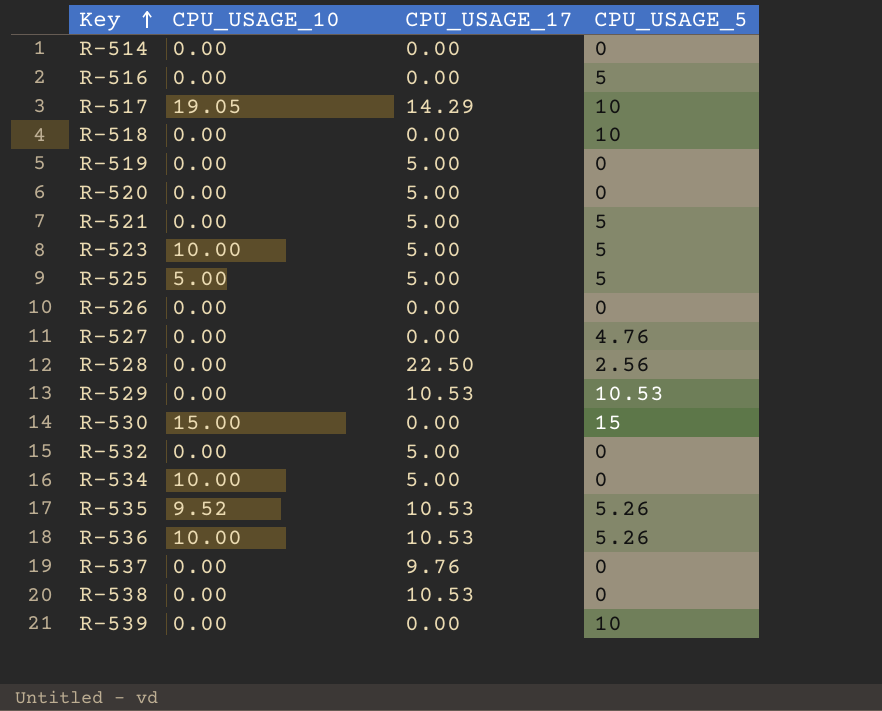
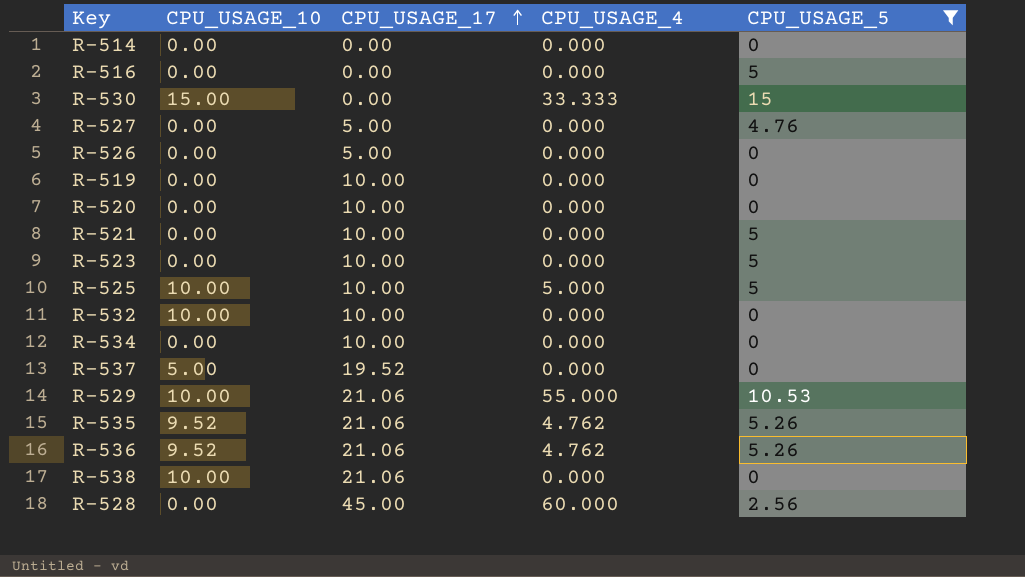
filter: none -> CPU_USAGE_5 != 10
row order: Key ascending -> CPU_USAGE_17 ascending
column CPU_USAGE_4 | position: none -> 4
R-527 | CPU_USAGE_17: 0.00 -> 5.00
R-526 | CPU_USAGE_17: 0.00 -> 5.00
R-519 | CPU_USAGE_17: 5.00 -> 10.00
R-520 | CPU_USAGE_17: 5.00 -> 10.00
R-521 | CPU_USAGE_17: 5.00 -> 10.00
R-523 | CPU_USAGE_10: 10.00 -> 0.00
R-523 | CPU_USAGE_17: 5.00 -> 10.00
R-525 | CPU_USAGE_10: 5.00 -> 10.00
R-525 | CPU_USAGE_17: 5.00 -> 10.00
R-532 | CPU_USAGE_10: 0.00 -> 10.00
R-532 | CPU_USAGE_17: 5.00 -> 10.00
R-534 | CPU_USAGE_10: 10.00 -> 0.00
R-534 | CPU_USAGE_17: 5.00 -> 10.00
R-537 | CPU_USAGE_10: 0.00 -> 5.00
R-537 | CPU_USAGE_17: 9.76 -> 19.52
R-529 | CPU_USAGE_10: 0.00 -> 10.00
R-529 | CPU_USAGE_17: 10.53 -> 21.06
R-535 | CPU_USAGE_17: 10.53 -> 21.06
R-536 | CPU_USAGE_10: 10.00 -> 9.52
R-536 | CPU_USAGE_17: 10.53 -> 21.06
R-538 | CPU_USAGE_10: 0.00 -> 10.00
R-538 | CPU_USAGE_17: 10.53 -> 21.06
R-528 | CPU_USAGE_17: 22.50 -> 45.00

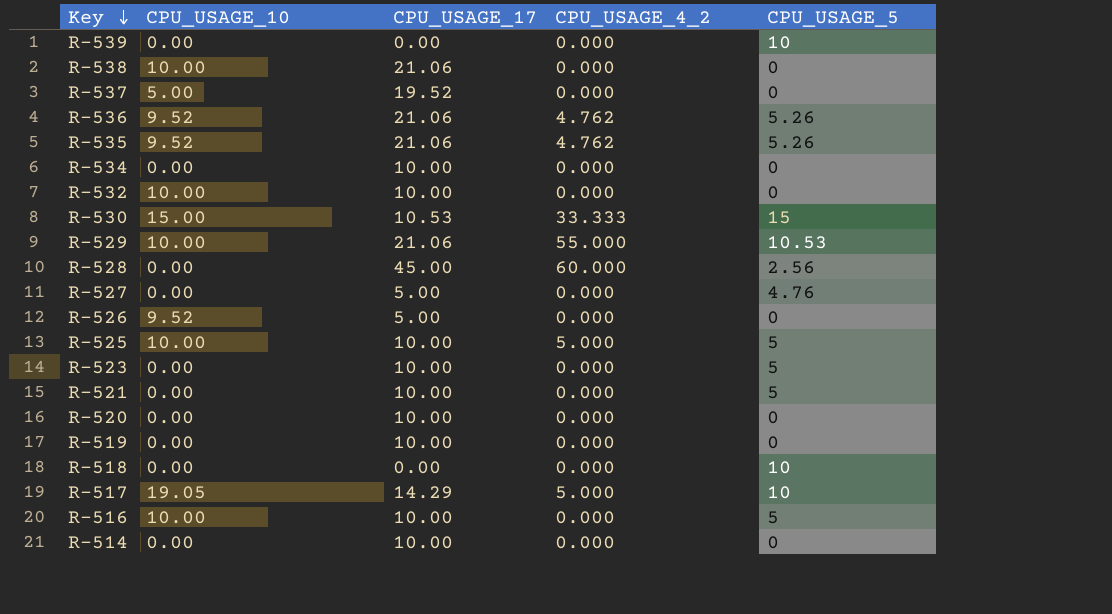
filter: CPU_USAGE_5 != 10 -> none
row order: CPU_USAGE_17 ascending -> Key descending
column name: CPU_USAGE_4 -> CPU_USAGE_4_2
R-530 | CPU_USAGE_17: 0.00 -> 10.53
R-526 | CPU_USAGE_10: 0.00 -> 9.52
R-516 | CPU_USAGE_10: 0.00 -> 10.00
R-516 | CPU_USAGE_17: 0.00 -> 10.00
R-514 | CPU_USAGE_17: 0.00 -> 10.00

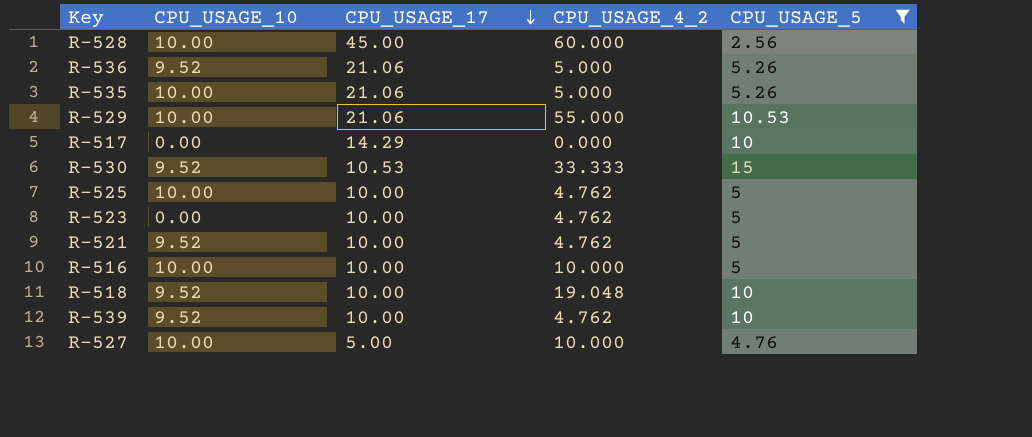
filter: none -> CPU_USAGE_5 != 0
row order: Key descending -> CPU_USAGE_17 descending
R-528 | CPU_USAGE_10: 0.00 -> 10.00
R-536 | CPU_USAGE_4_2: 4.762 -> 5.000
R-535 | CPU_USAGE_10: 9.52 -> 10.00
R-535 | CPU_USAGE_4_2: 4.762 -> 5.000
R-517 | CPU_USAGE_10: 19.05 -> 0.00
R-517 | CPU_USAGE_4_2: 5.000 -> 0.000
R-530 | CPU_USAGE_10: 15.00 -> 9.52
R-525 | CPU_USAGE_4_2: 5.000 -> 4.762
R-523 | CPU_USAGE_4_2: 0.000 -> 4.762
R-521 | CPU_USAGE_10: 0.00 -> 9.52
R-521 | CPU_USAGE_4_2: 0.000 -> 4.762
R-516 | CPU_USAGE_4_2: 0.000 -> 10.000
R-518 | CPU_USAGE_10: 0.00 -> 9.52
R-518 | CPU_USAGE_17: 0.00 -> 10.00
R-518 | CPU_USAGE_4_2: 0.000 -> 19.048
R-539 | CPU_USAGE_10: 0.00 -> 9.52
R-539 | CPU_USAGE_17: 0.00 -> 10.00
R-539 | CPU_USAGE_4_2: 0.000 -> 4.762
R-527 | CPU_USAGE_10: 0.00 -> 10.00
R-527 | CPU_USAGE_4_2: 0.000 -> 10.000

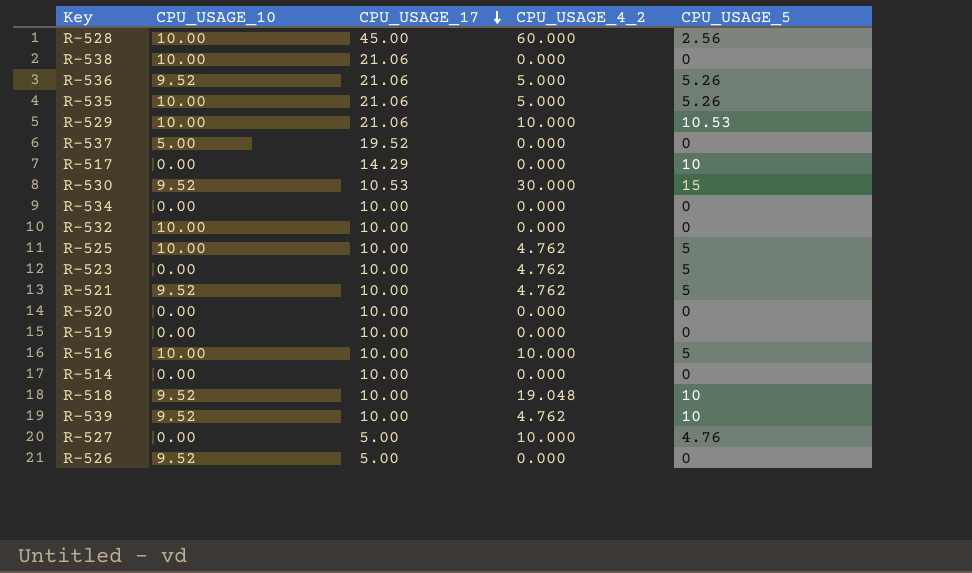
filter: CPU_USAGE_5 != 0 -> none
R-529 | CPU_USAGE_4_2: 55.000 -> 10.000
R-530 | CPU_USAGE_4_2: 33.333 -> 30.000
R-527 | CPU_USAGE_10: 10.00 -> 0.00

